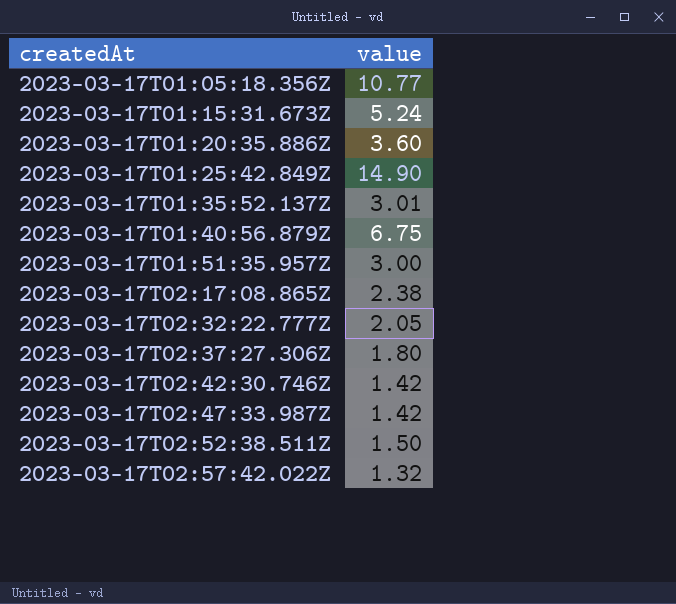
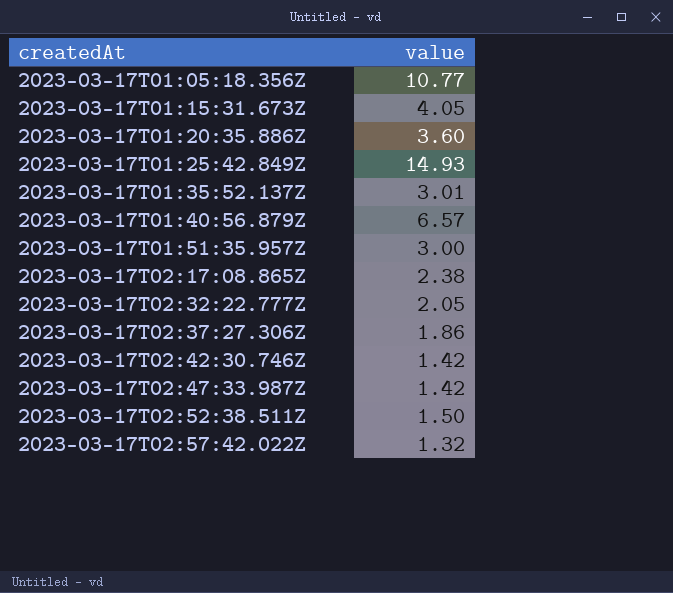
2023-03-17T01:15:31.673Z | value: 5.24 -> 4.05
2023-03-17T01:25:42.849Z | value: 14.90 -> 14.93
2023-03-17T01:40:56.879Z | value: 6.75 -> 6.57
2023-03-17T02:37:27.306Z | value: 1.80 -> 1.86

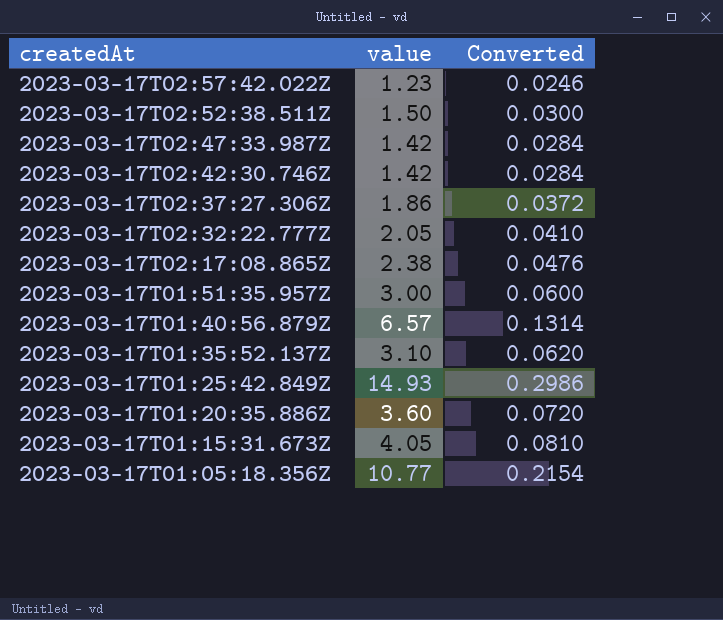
row order: createdAt ascending -> createdAt descending
column Converted | formula: none -> [value] * 0.02
2023-03-17T02:57:42.022Z | value: 1.32 -> 1.23
2023-03-17T01:35:52.137Z | value: 3.01 -> 3.10

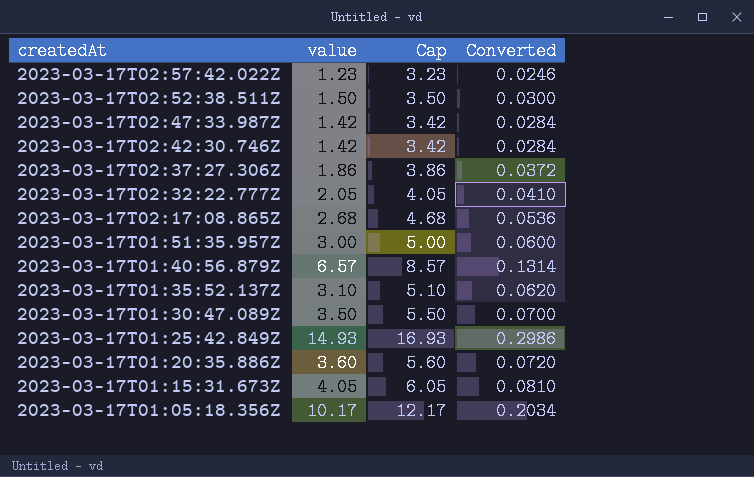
column Cap | formula: none -> [value] + 2
2023-03-17T02:17:08.865Z | value: 2.38 -> 2.68
2023-03-17T02:17:08.865Z | Converted: 0.0476 -> 0.0536
row 2023-03-17T01:30:47.089Z: none -> 3.50 | 5.50 | 0.0700
2023-03-17T01:05:18.356Z | value: 10.77 -> 10.17
2023-03-17T01:05:18.356Z | Converted: 0.2154 -> 0.2034

